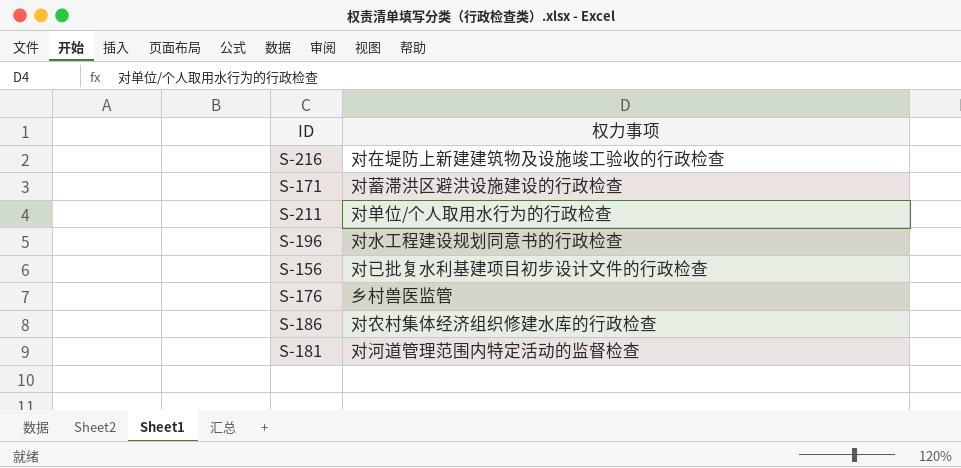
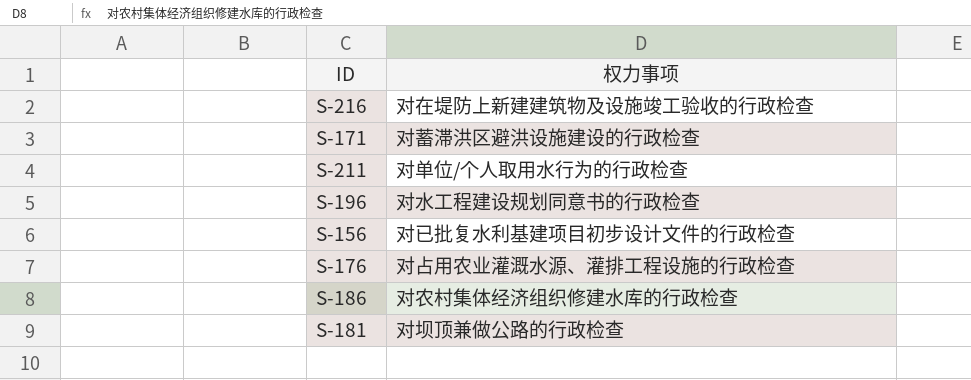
S-176 | 权力事项: 乡村兽医监管 -> 对占用农业灌溉水源、灌排工程设施的行政检查
S-181 | 权力事项: 对河道管理范围内特定活动的监督检查 -> 对坝顶兼做公路的行政检查

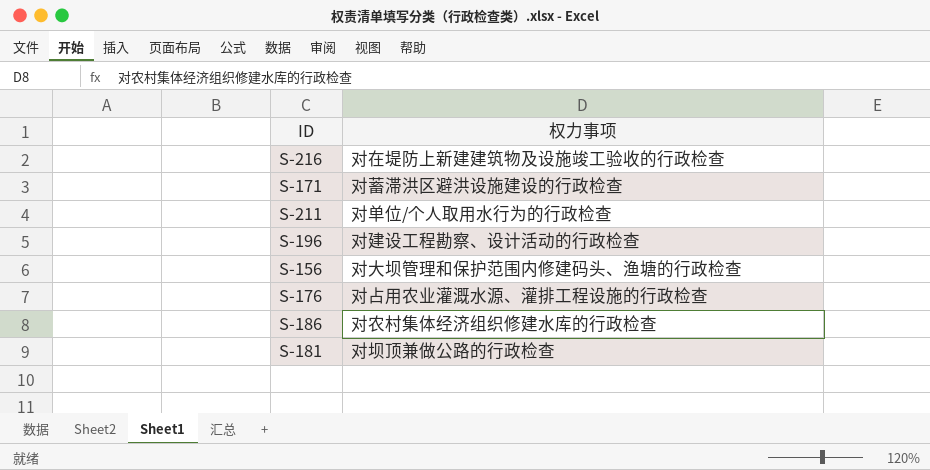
S-196 | 权力事项: 对水工程建设规划同意书的行政检查 -> 对建设工程勘察、设计活动的行政检查
S-156 | 权力事项: 对已批复水利基建项目初步设计文件的行政检查 -> 对大坝管理和保护范围内修建码头、渔塘的行政检查

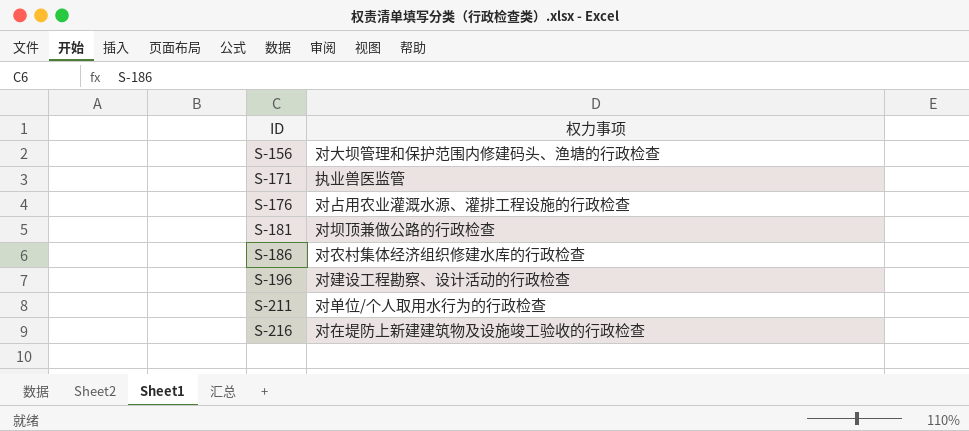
row order: none -> ID ascending
S-171 | 权力事项: 对蓄滞洪区避洪设施建设的行政检查 -> 执业兽医监管

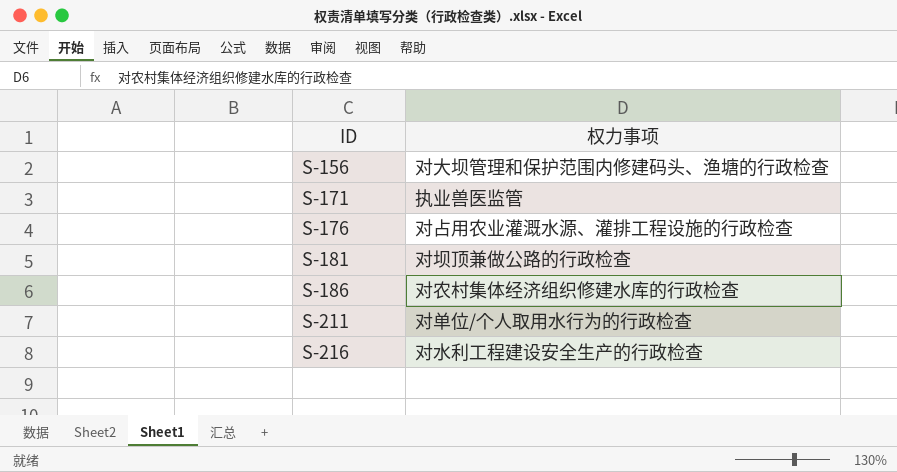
row S-196: 对建设工程勘察、设计活动的行政检查 -> none
S-216 | 权力事项: 对在堤防上新建建筑物及设施竣工验收的行政检查 -> 对水利工程建设安全生产的行政检查

